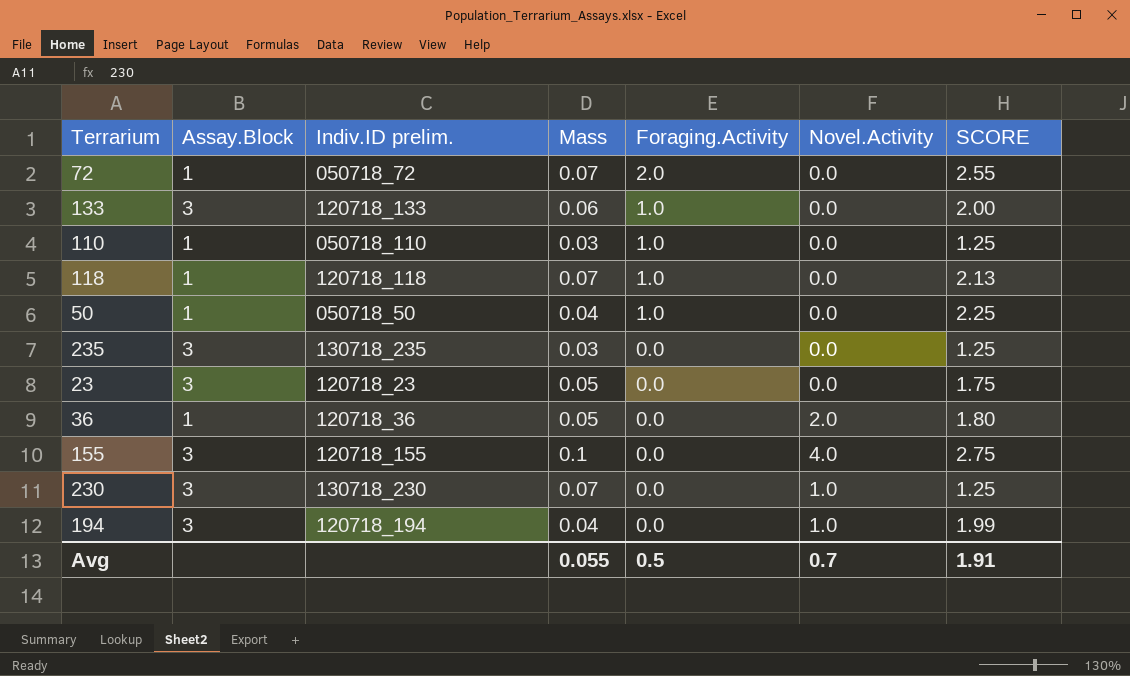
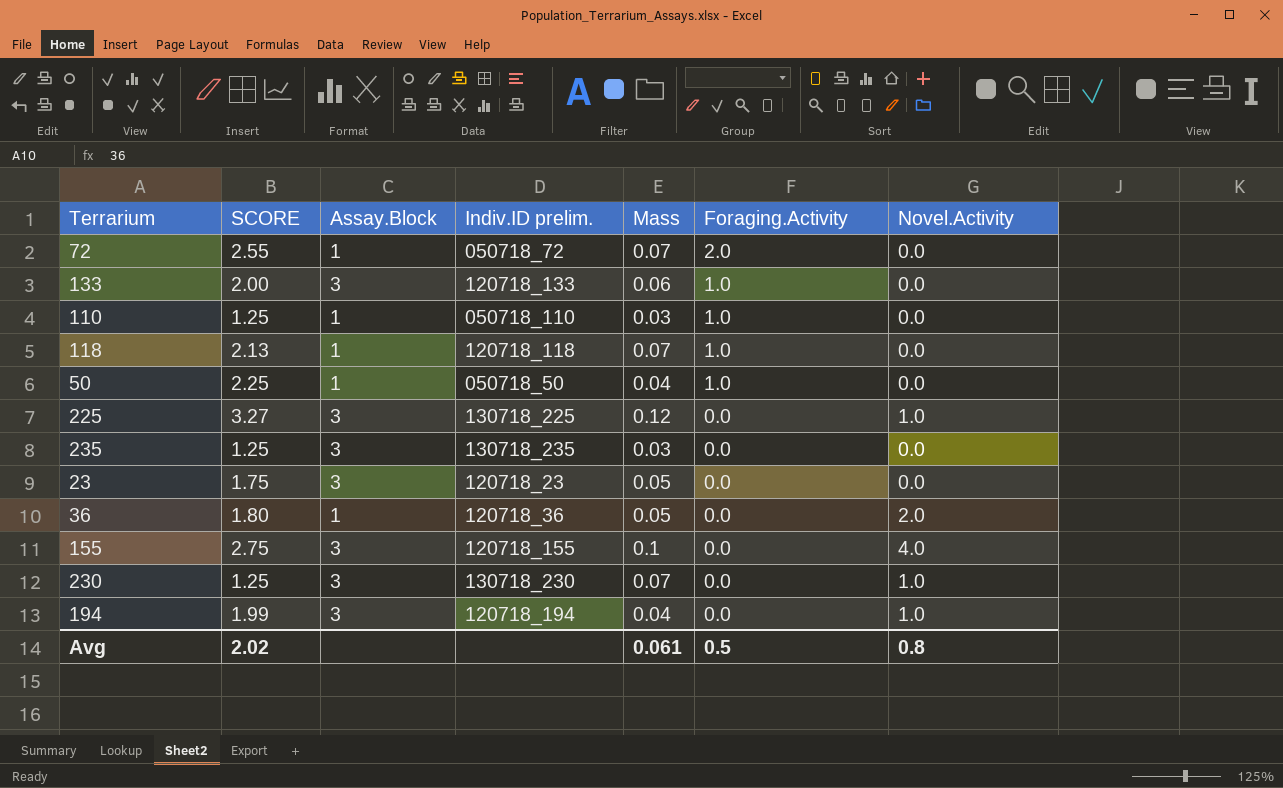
column SCORE | position: 7 -> 2
row 225: none -> 3.27 | 3 | 130718_225 | 0.12 | 0.0 | 1.0
Avg | SCORE: 1.91 -> 2.02
Avg | Mass: 0.055 -> 0.061
Avg | Novel.Activity: 0.7 -> 0.8

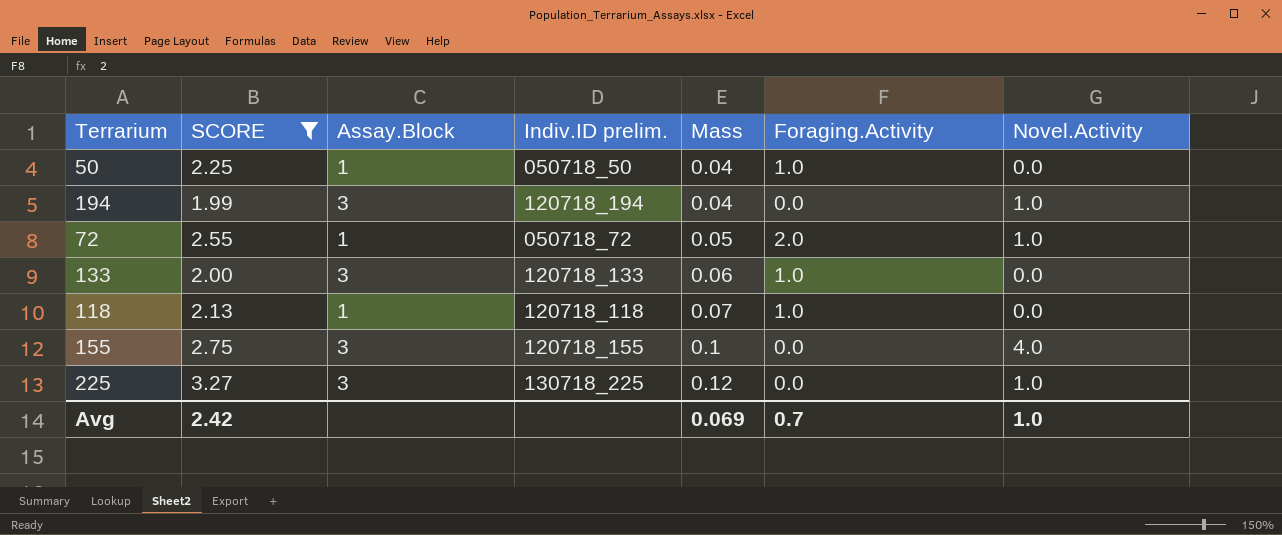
filter: none -> SCORE >= 1.99
row order: Foraging.Activity descending -> Mass ascending
72 | Mass: 0.07 -> 0.05
72 | Novel.Activity: 0.0 -> 1.0
Avg | SCORE: 2.02 -> 2.42
Avg | Mass: 0.061 -> 0.069
Avg | Foraging.Activity: 0.5 -> 0.7
Avg | Novel.Activity: 0.8 -> 1.0

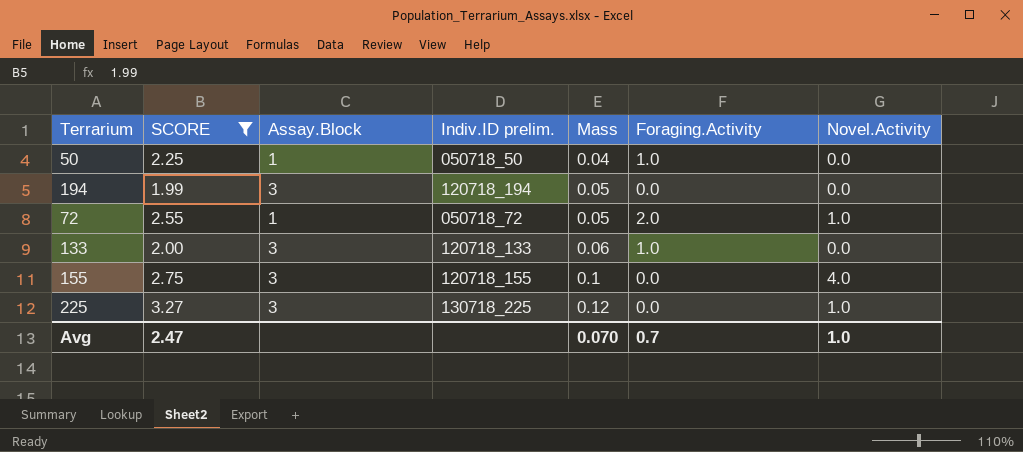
row 118: 2.13 | 1 | 120718_118 | 0.07 | 1.0 | 0.0 -> none
194 | Mass: 0.04 -> 0.05
194 | Novel.Activity: 1.0 -> 0.0
Avg | SCORE: 2.42 -> 2.47
Avg | Mass: 0.069 -> 0.070

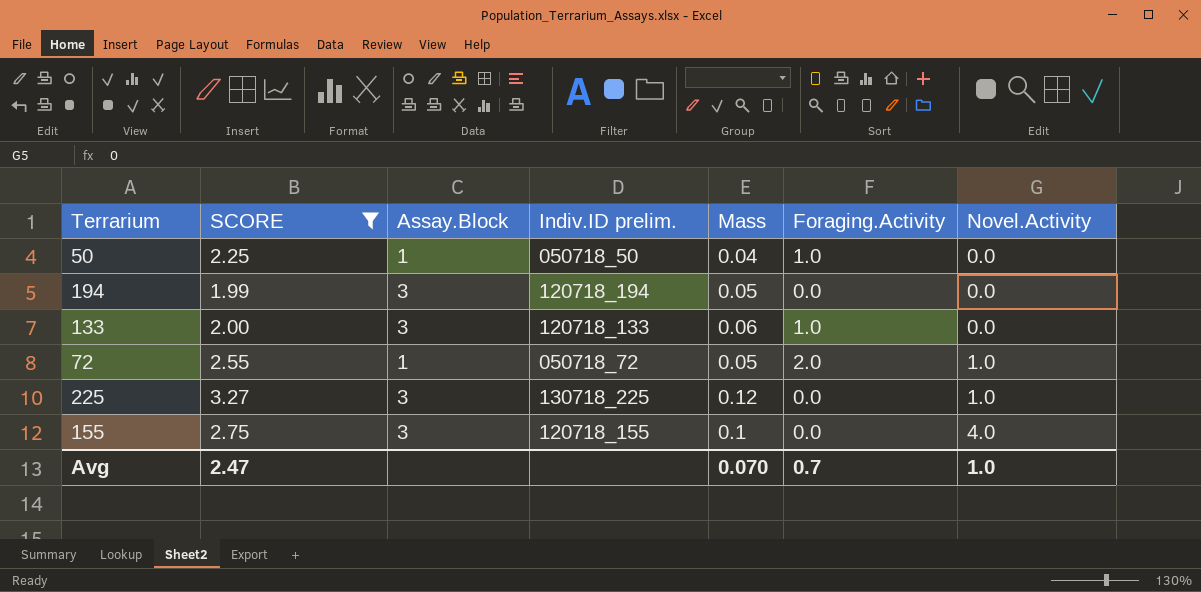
row order: Mass ascending -> Novel.Activity ascending

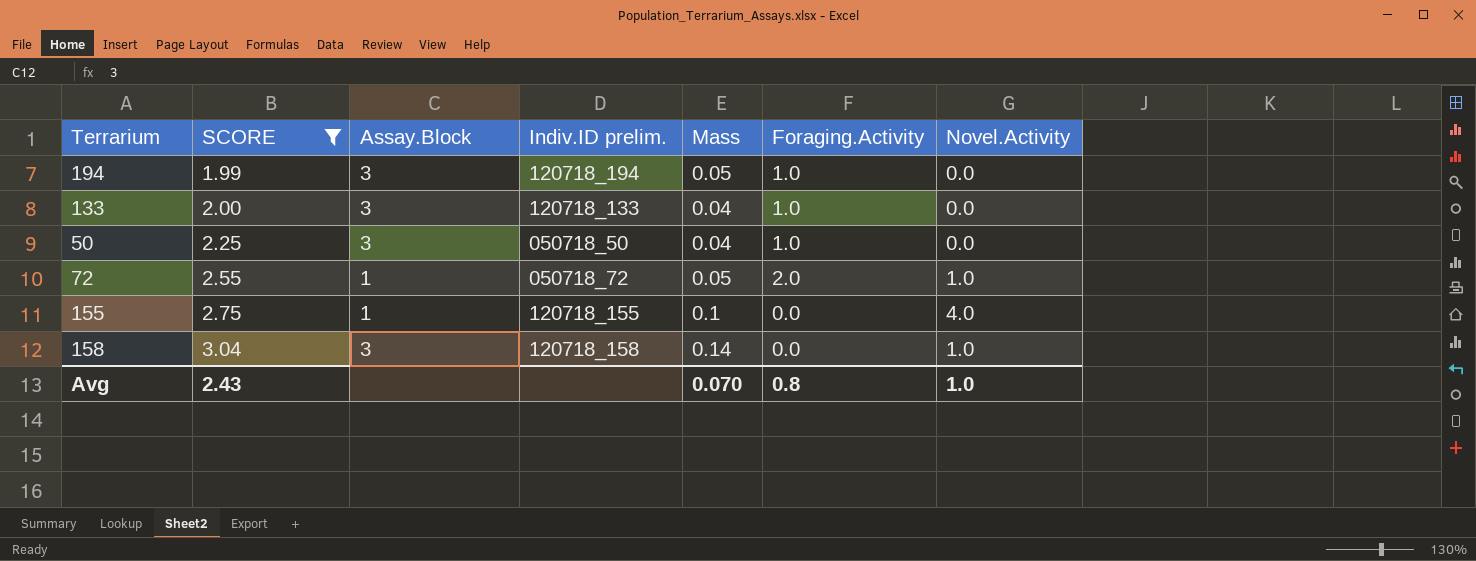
row order: Novel.Activity ascending -> SCORE ascending
row 225: 3.27 | 3 | 130718_225 | 0.12 | 0.0 | 1.0 -> none
194 | Foraging.Activity: 0.0 -> 1.0
133 | Mass: 0.06 -> 0.04
50 | Assay.Block: 1 -> 3
155 | Assay.Block: 3 -> 1
row 158: none -> 3.04 | 3 | 120718_158 | 0.14 | 0.0 | 1.0
Avg | SCORE: 2.47 -> 2.43
Avg | Foraging.Activity: 0.7 -> 0.8

